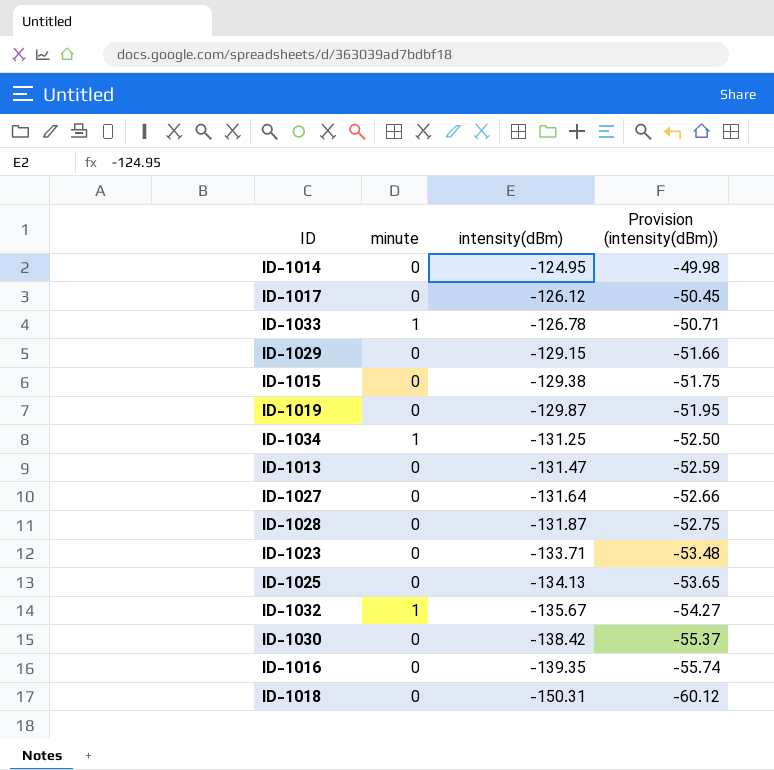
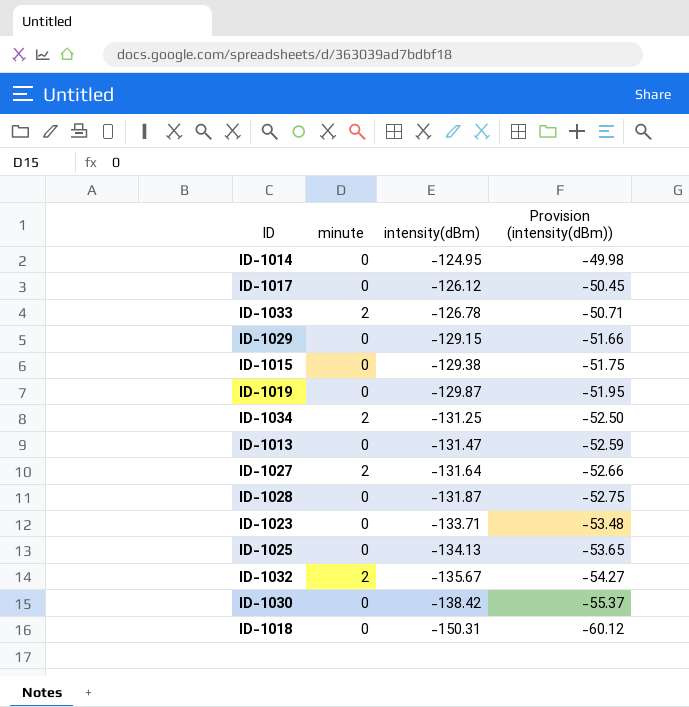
row ID-1016: 0 | -139.35 | -55.74 -> none
ID-1033 | minute: 1 -> 2
ID-1034 | minute: 1 -> 2
ID-1027 | minute: 0 -> 2
ID-1032 | minute: 1 -> 2

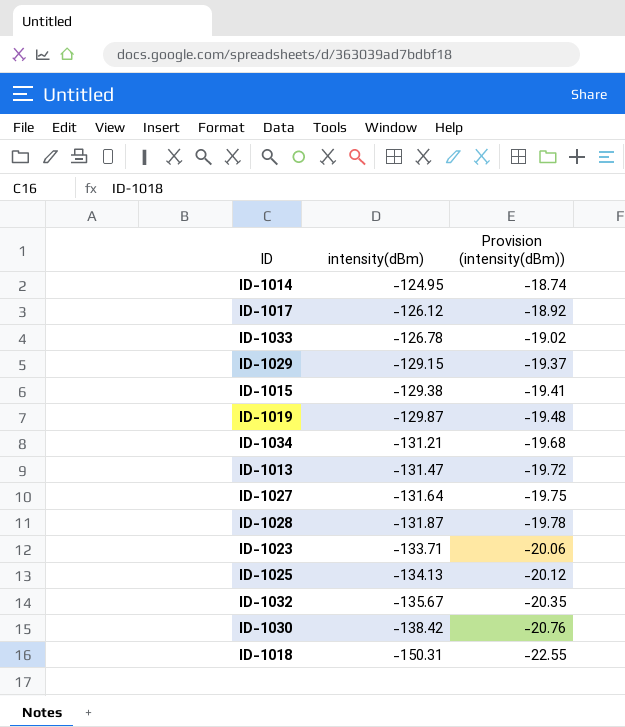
column minute | position: 2 -> none
column Provision (intensity(dBm)) | formula: [intensity(dBm)] * 0.4 -> [intensity(dBm)] * 0.15
ID-1034 | intensity(dBm): -131.25 -> -131.21

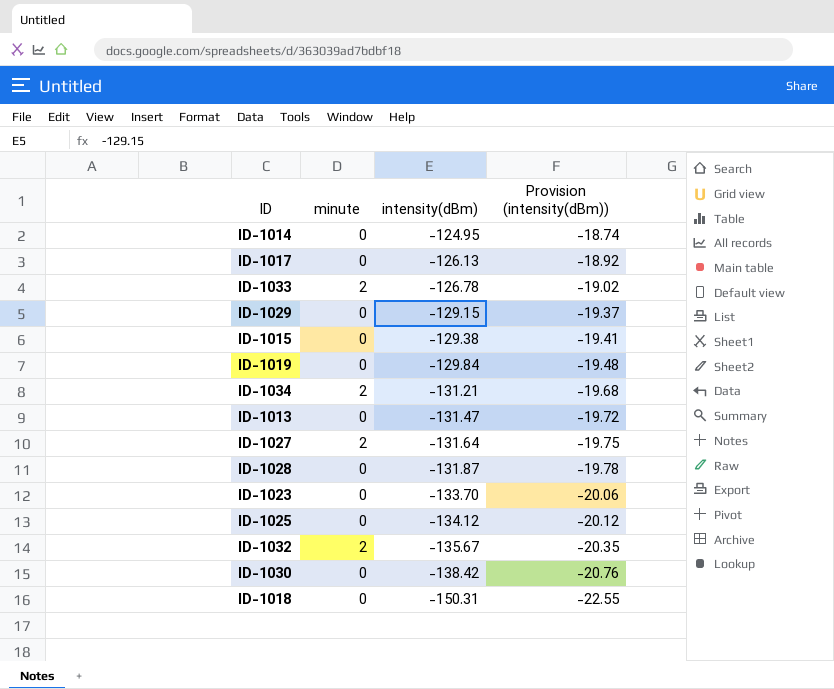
column minute | position: none -> 2
ID-1017 | intensity(dBm): -126.12 -> -126.13
ID-1019 | intensity(dBm): -129.87 -> -129.84
ID-1023 | intensity(dBm): -133.71 -> -133.70
ID-1025 | intensity(dBm): -134.13 -> -134.12

